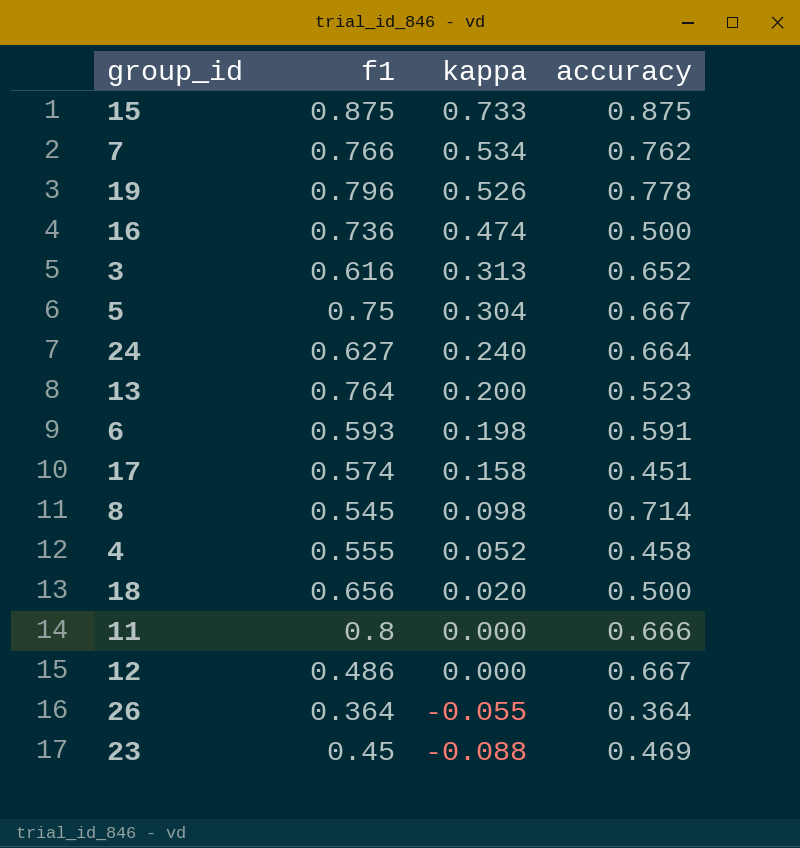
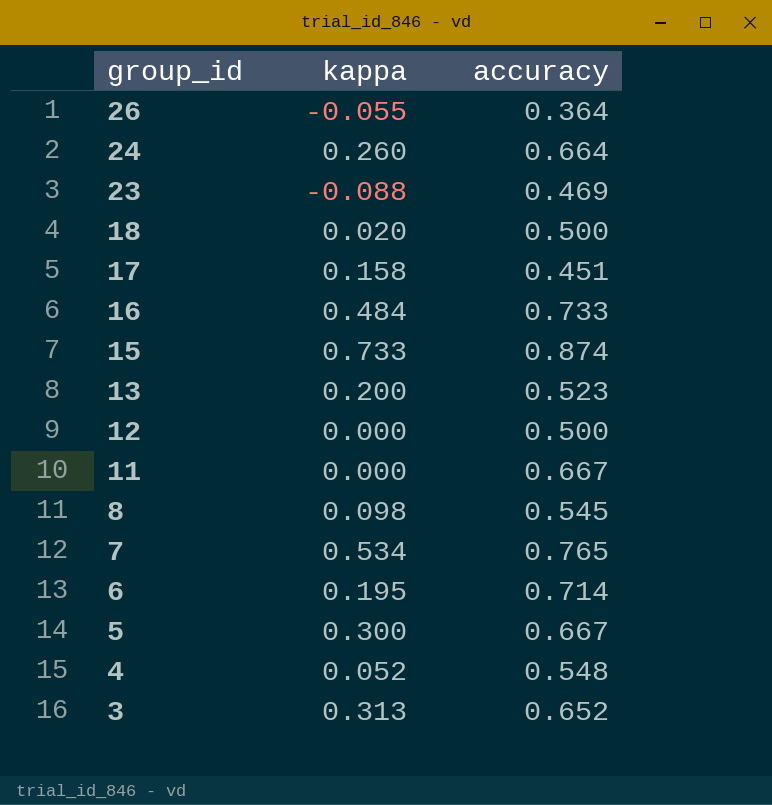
row order: kappa descending -> group_id descending
column f1 | position: 2 -> none
row 19: 0.796 | 0.526 | 0.778 -> none
24 | kappa: 0.240 -> 0.260
16 | kappa: 0.474 -> 0.484
16 | accuracy: 0.500 -> 0.733
15 | accuracy: 0.875 -> 0.874
12 | accuracy: 0.667 -> 0.500
11 | accuracy: 0.666 -> 0.667
8 | accuracy: 0.714 -> 0.545
7 | accuracy: 0.762 -> 0.765
6 | kappa: 0.198 -> 0.195
6 | accuracy: 0.591 -> 0.714
5 | kappa: 0.304 -> 0.300
4 | accuracy: 0.458 -> 0.548

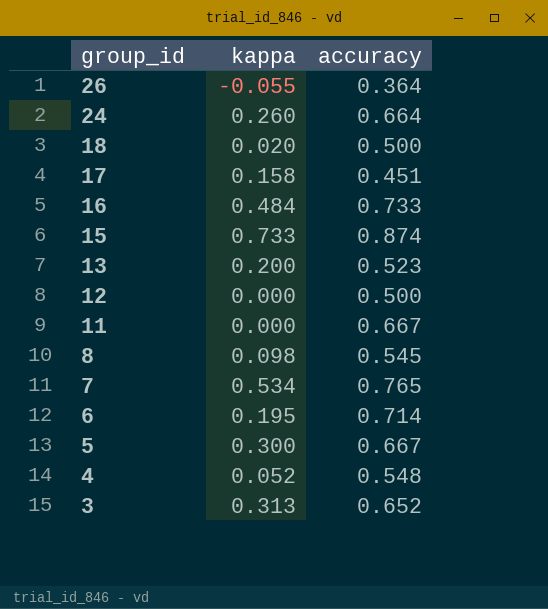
row 23: -0.088 | 0.469 -> none

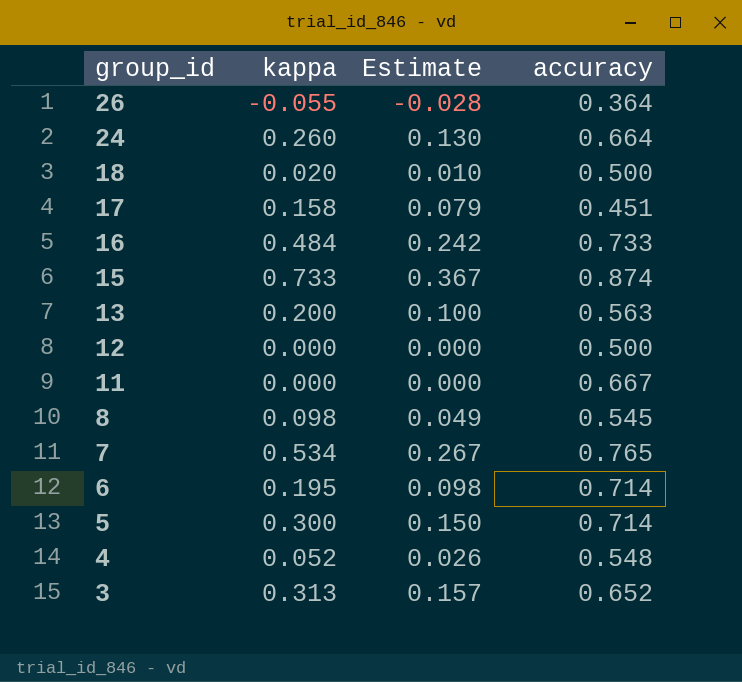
column Estimate | formula: none -> [kappa] * 0.5
13 | accuracy: 0.523 -> 0.563
5 | accuracy: 0.667 -> 0.714

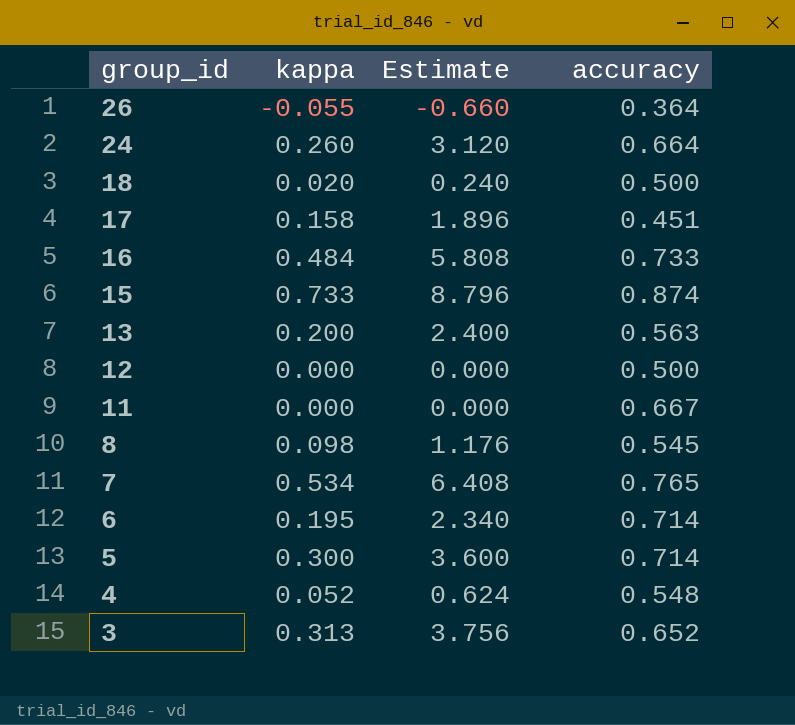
column Estimate | formula: [kappa] * 0.5 -> [kappa] * 12

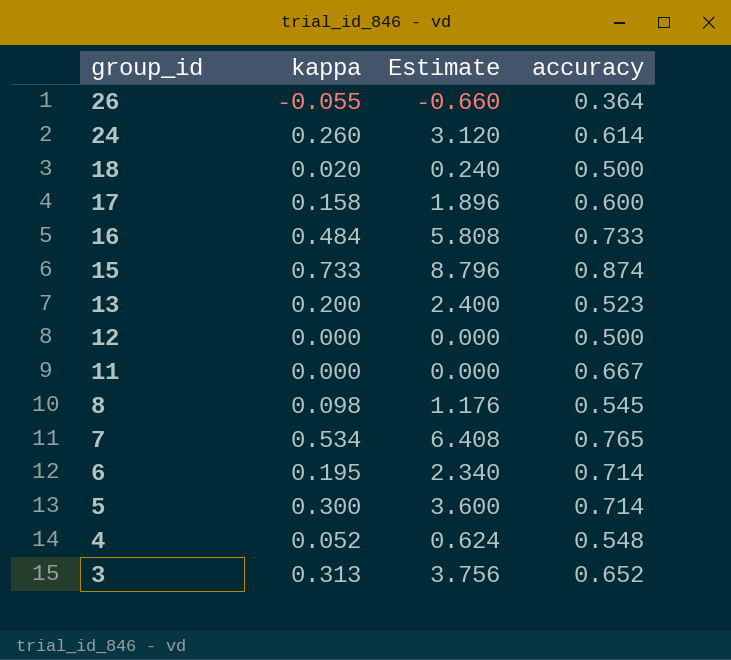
24 | accuracy: 0.664 -> 0.614
17 | accuracy: 0.451 -> 0.600
13 | accuracy: 0.563 -> 0.523

